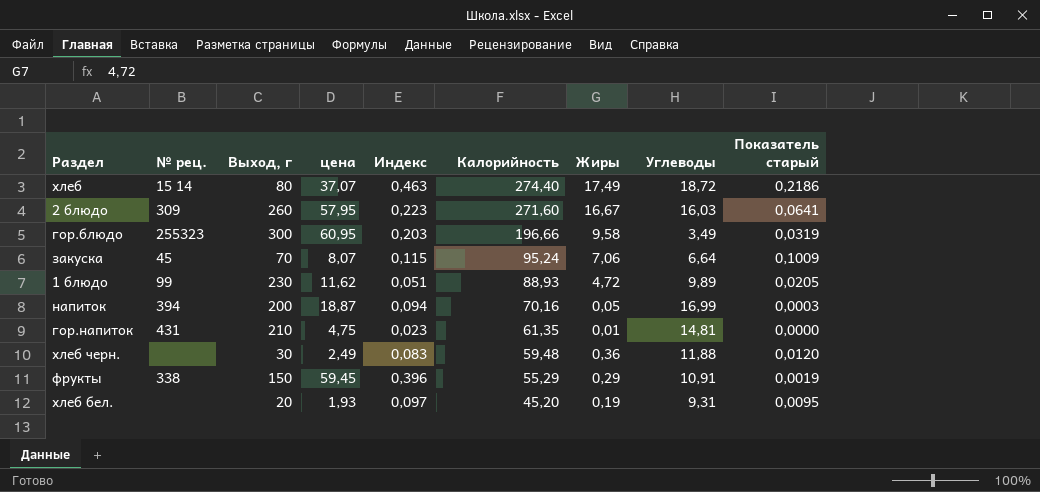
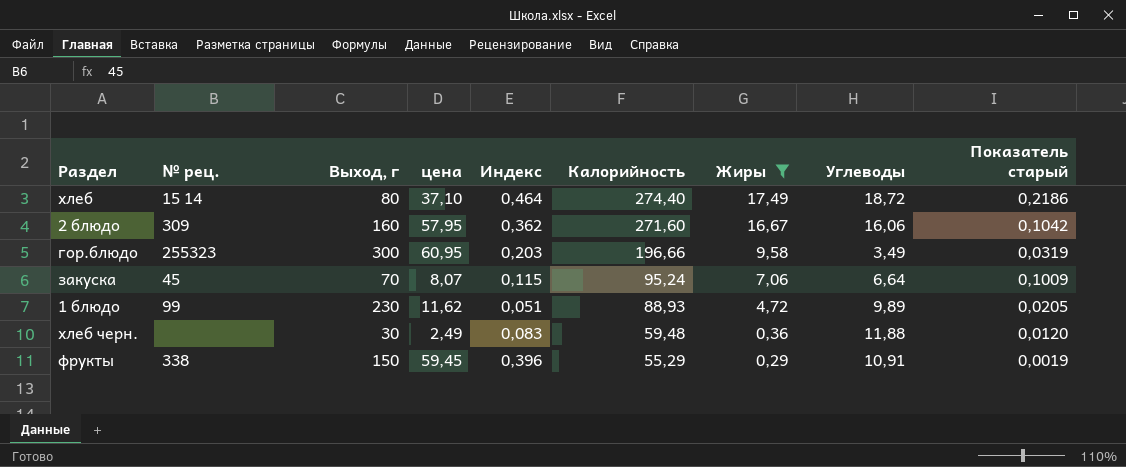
filter: none -> Жиры >= 0,29
хлеб | цена: 37,07 -> 37,10
хлеб | Индекс: 0,463 -> 0,464
2 блюдо | Выход, г: 260 -> 160
2 блюдо | Индекс: 0,223 -> 0,362
2 блюдо | Углеводы: 16,03 -> 16,06
2 блюдо | Показатель старый: 0,0641 -> 0,1042

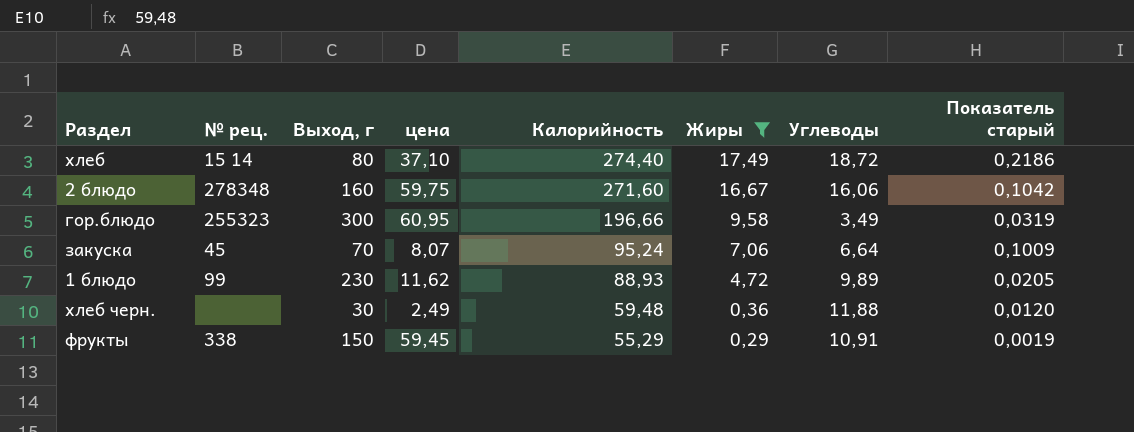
column Индекс | formula: [цена] / [Выход, г] -> none
2 блюдо | № рец.: 309 -> 278348
2 блюдо | цена: 57,95 -> 59,75

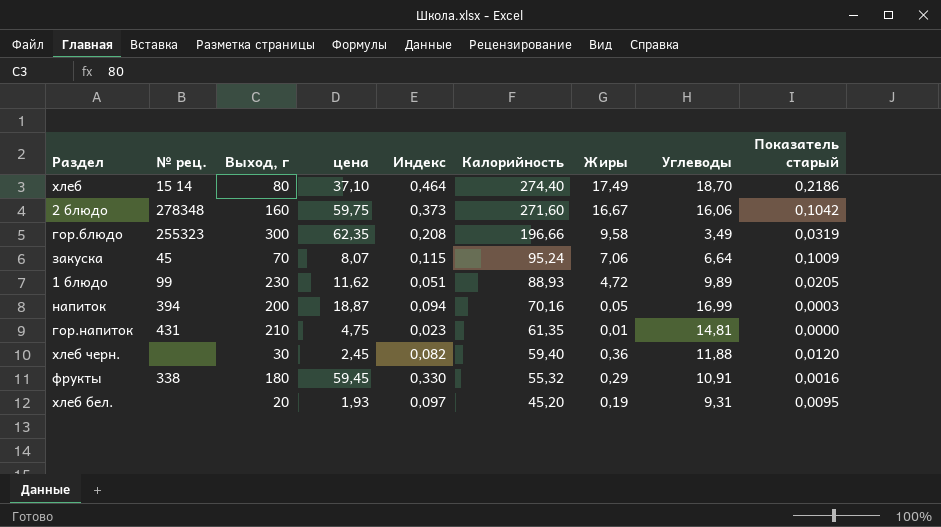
filter: Жиры >= 0,29 -> none
column Индекс | formula: none -> [цена] / [Выход, г]
хлеб | Углеводы: 18,72 -> 18,70
гор.блюдо | цена: 60,95 -> 62,35
хлеб черн. | цена: 2,49 -> 2,45
хлеб черн. | Калорийность: 59,48 -> 59,40
фрукты | Выход, г: 150 -> 180
фрукты | Калорийность: 55,29 -> 55,32
фрукты | Показатель старый: 0,0019 -> 0,0016

